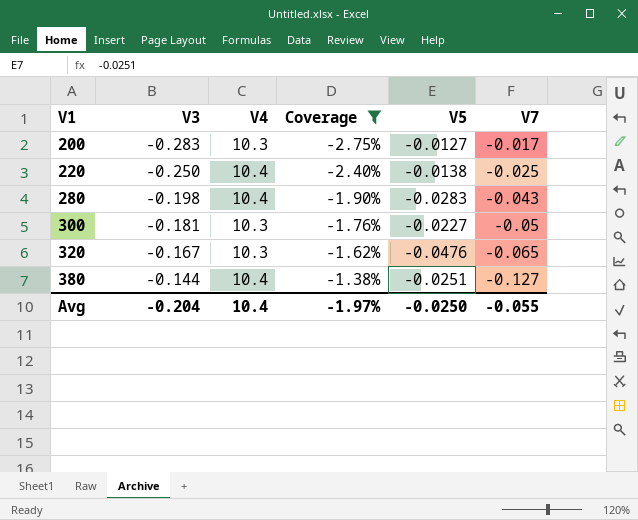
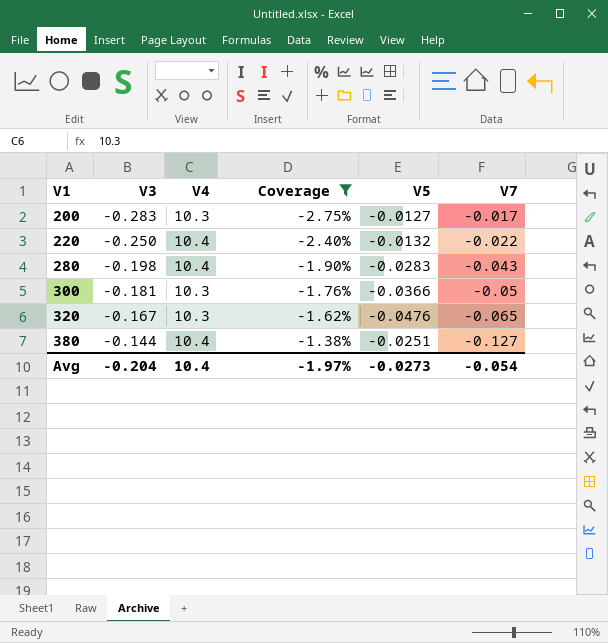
220 | V5: -0.0138 -> -0.0132
220 | V7: -0.025 -> -0.022
300 | V5: -0.0227 -> -0.0366
Avg | V5: -0.0250 -> -0.0273
Avg | V7: -0.055 -> -0.054

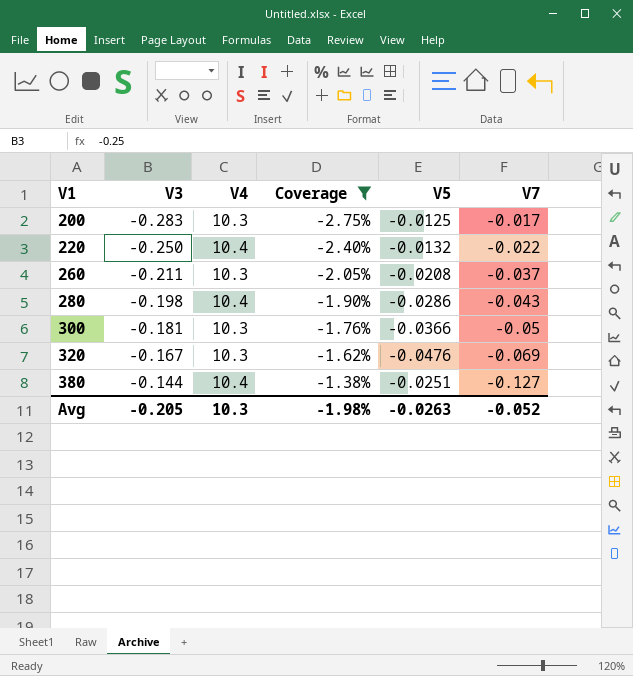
200 | V5: -0.0127 -> -0.0125
row 260: none -> -0.211 | 10.3 | -2.05% | -0.0208 | -0.037
280 | V5: -0.0283 -> -0.0286
320 | V7: -0.065 -> -0.069
Avg | V3: -0.204 -> -0.205
Avg | V4: 10.4 -> 10.3
Avg | Coverage: -1.97% -> -1.98%
Avg | V5: -0.0273 -> -0.0263
Avg | V7: -0.054 -> -0.052

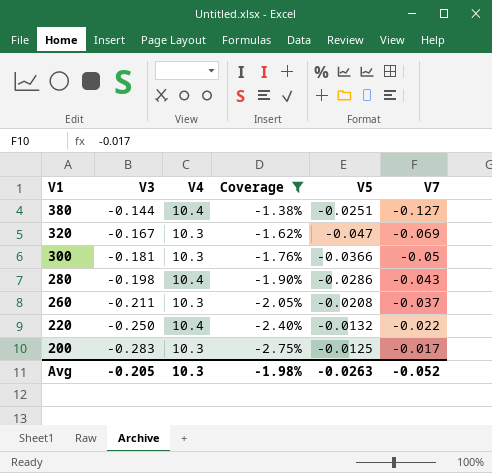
row order: V1 ascending -> V1 descending
320 | V5: -0.0476 -> -0.047

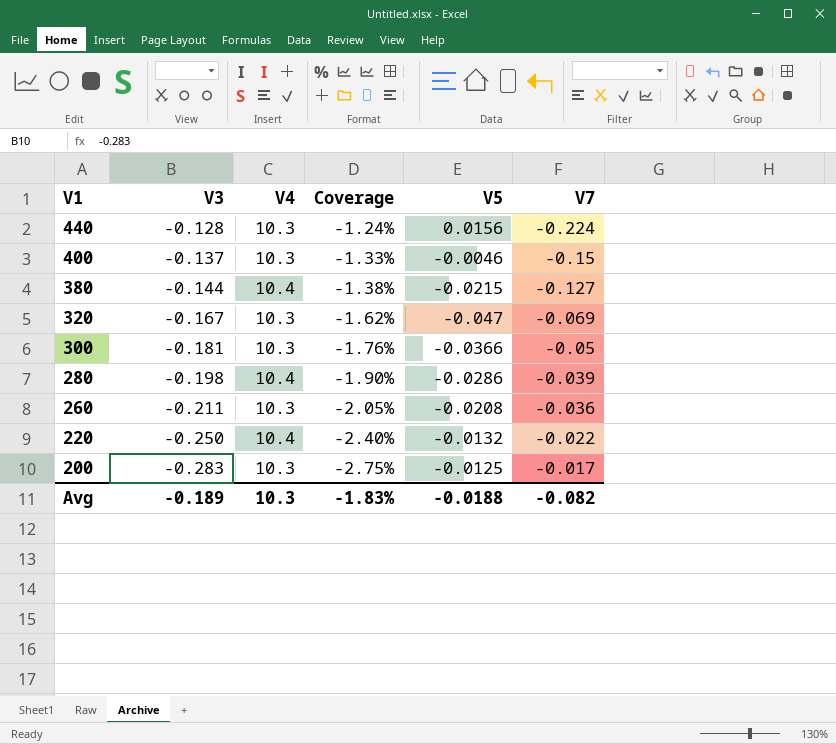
filter: Coverage <= -1.38% -> none
380 | V5: -0.0251 -> -0.0215
280 | V7: -0.043 -> -0.039
260 | V7: -0.037 -> -0.036
Avg | V3: -0.205 -> -0.189
Avg | Coverage: -1.98% -> -1.83%
Avg | V5: -0.0263 -> -0.0188
Avg | V7: -0.052 -> -0.082

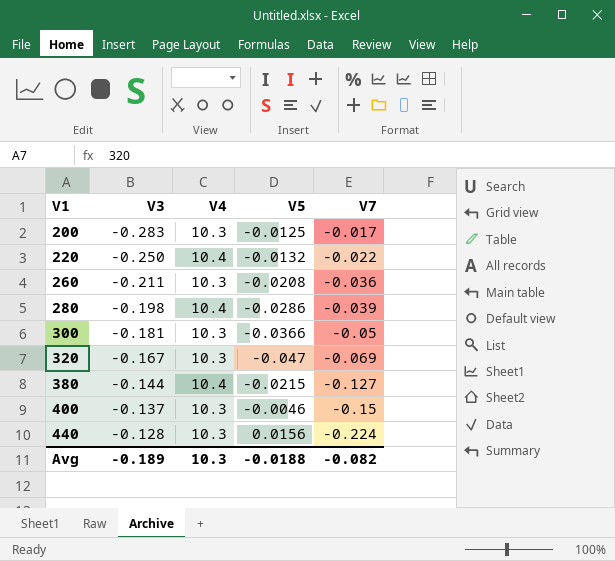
row order: V1 descending -> V1 ascending
column Coverage | formula: [V3] / [V4] -> none

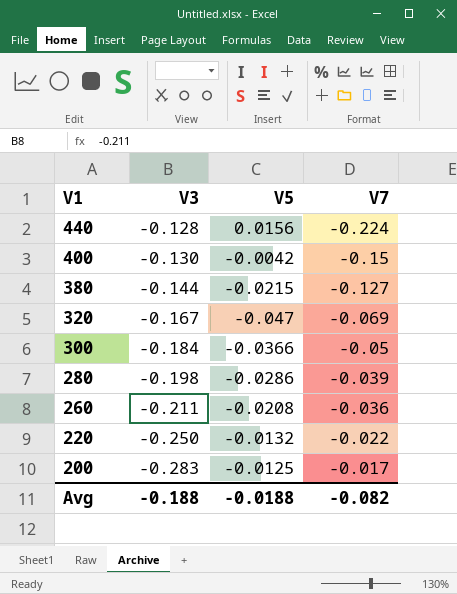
row order: V1 ascending -> V1 descending
column V4 | position: 3 -> none
400 | V3: -0.137 -> -0.130
400 | V5: -0.0046 -> -0.0042
300 | V3: -0.181 -> -0.184
Avg | V3: -0.189 -> -0.188

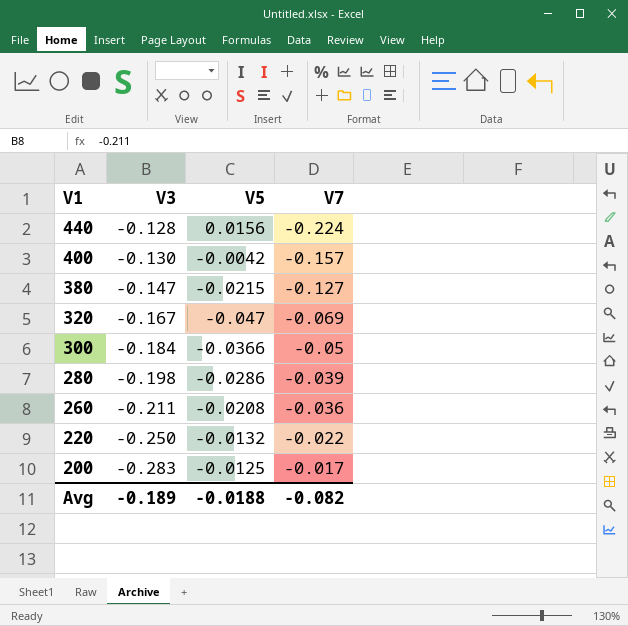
400 | V7: -0.15 -> -0.157
380 | V3: -0.144 -> -0.147
Avg | V3: -0.188 -> -0.189

